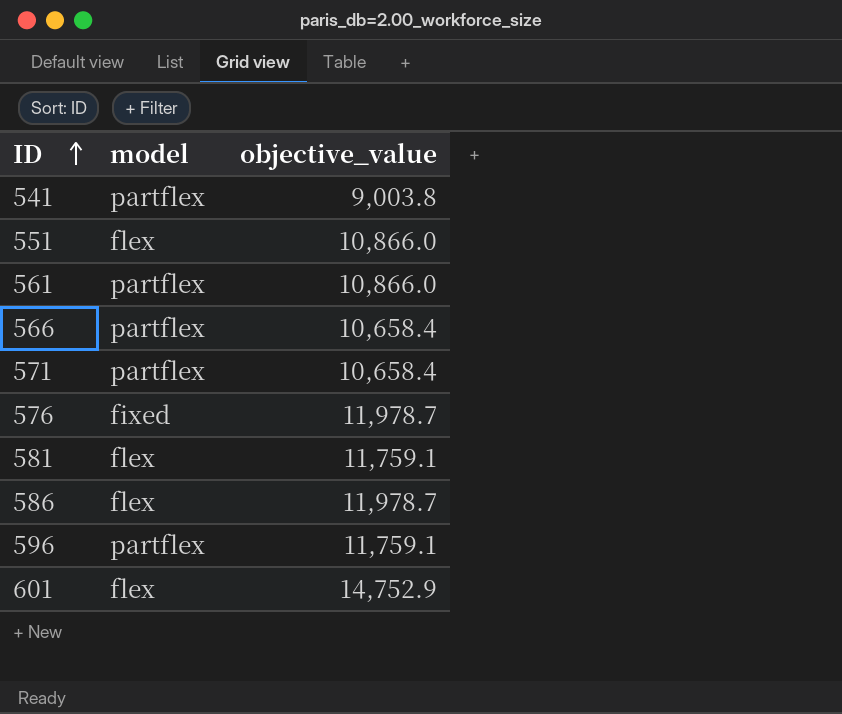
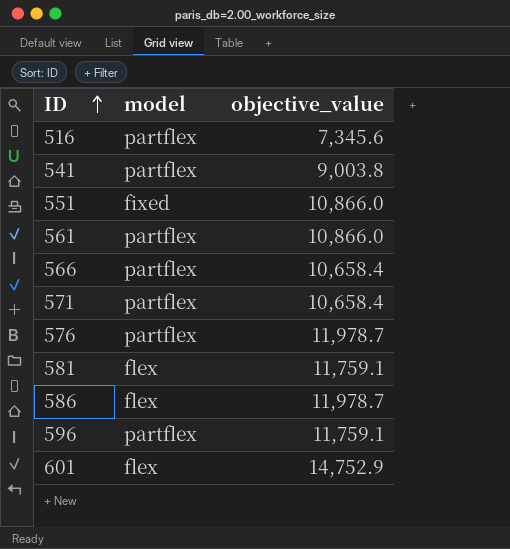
row 516: none -> partflex | 7,345.6
551 | model: flex -> fixed
576 | model: fixed -> partflex

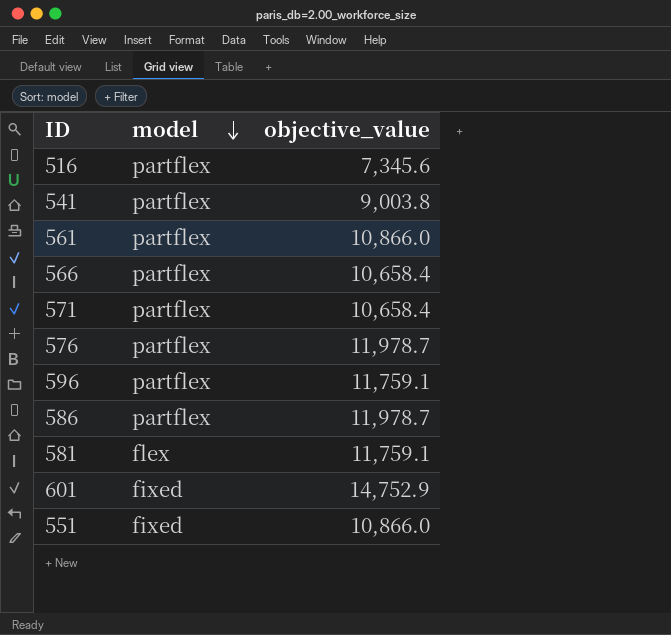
row order: ID ascending -> model descending
586 | model: flex -> partflex
601 | model: flex -> fixed

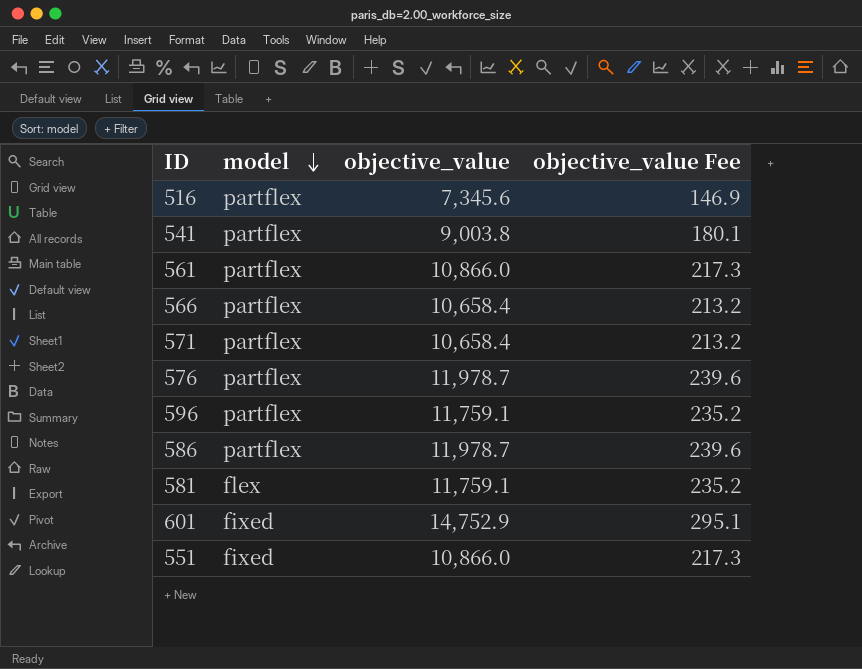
column objective_value Fee | formula: none -> [objective_value] * 0.02

